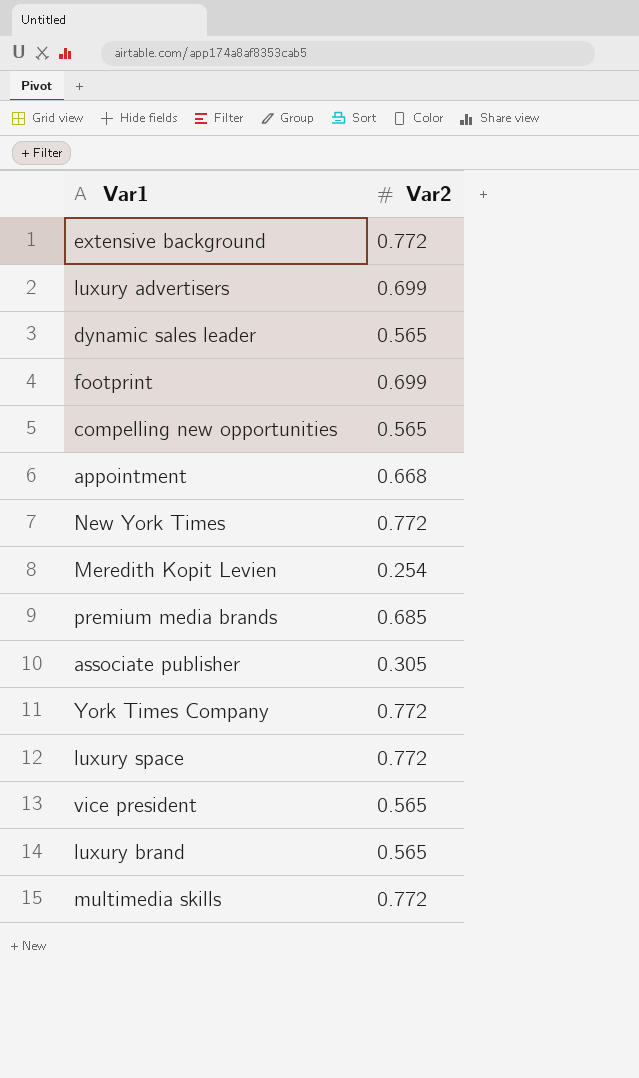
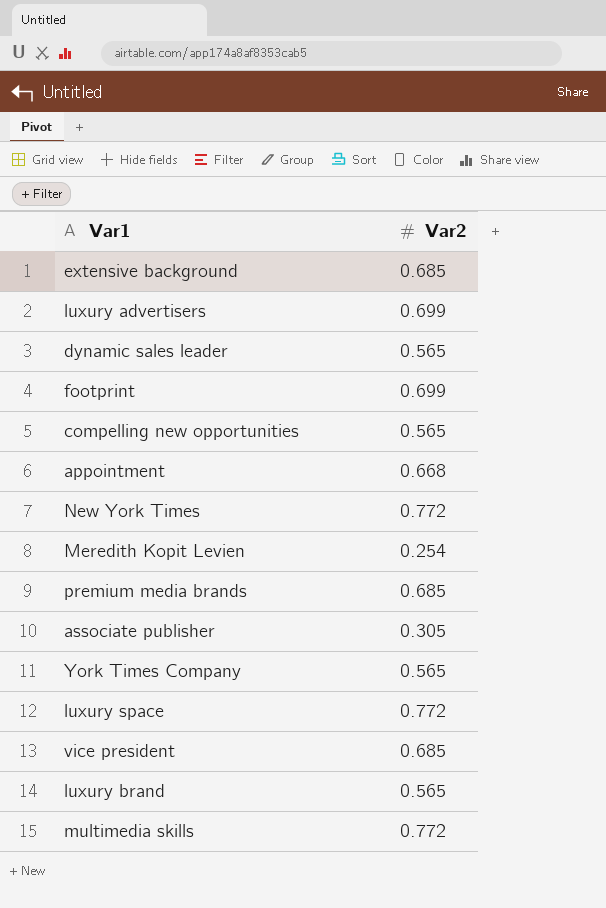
extensive background | Var2: 0.772 -> 0.685
York Times Company | Var2: 0.772 -> 0.565
vice president | Var2: 0.565 -> 0.685

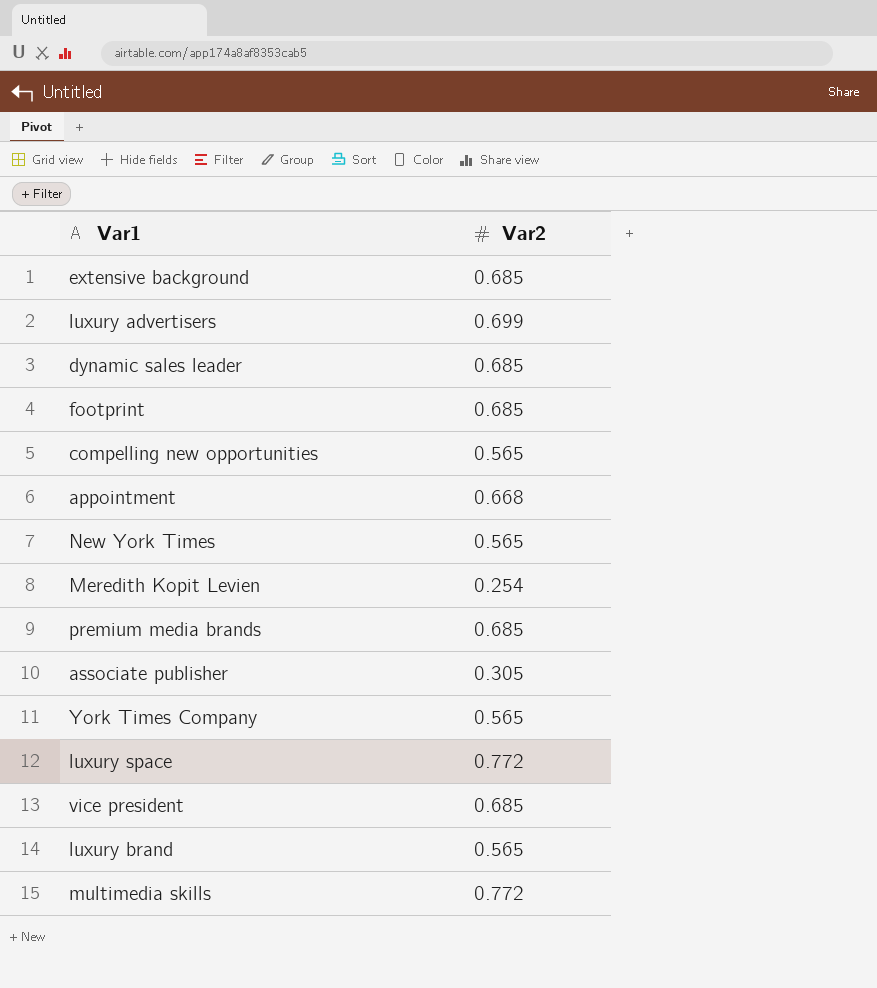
dynamic sales leader | Var2: 0.565 -> 0.685
footprint | Var2: 0.699 -> 0.685
New York Times | Var2: 0.772 -> 0.565

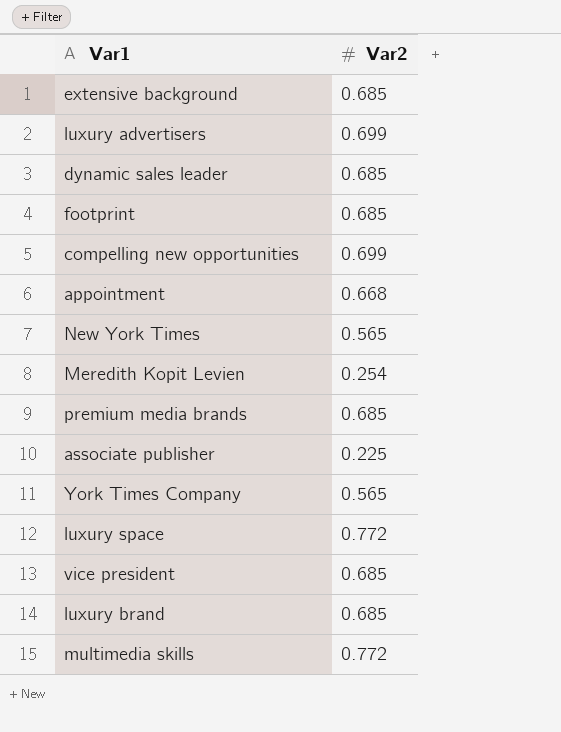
compelling new opportunities | Var2: 0.565 -> 0.699
associate publisher | Var2: 0.305 -> 0.225
luxury brand | Var2: 0.565 -> 0.685

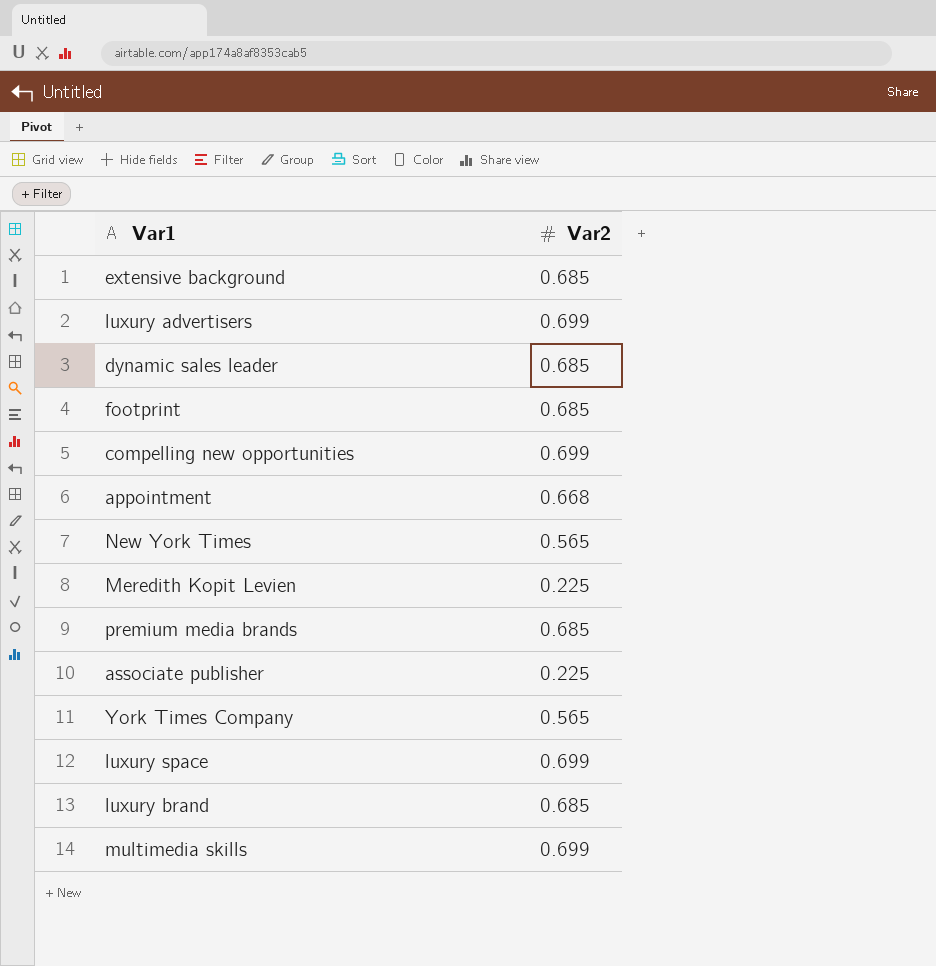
row vice president: 0.685 -> none
Meredith Kopit Levien | Var2: 0.254 -> 0.225
luxury space | Var2: 0.772 -> 0.699
multimedia skills | Var2: 0.772 -> 0.699

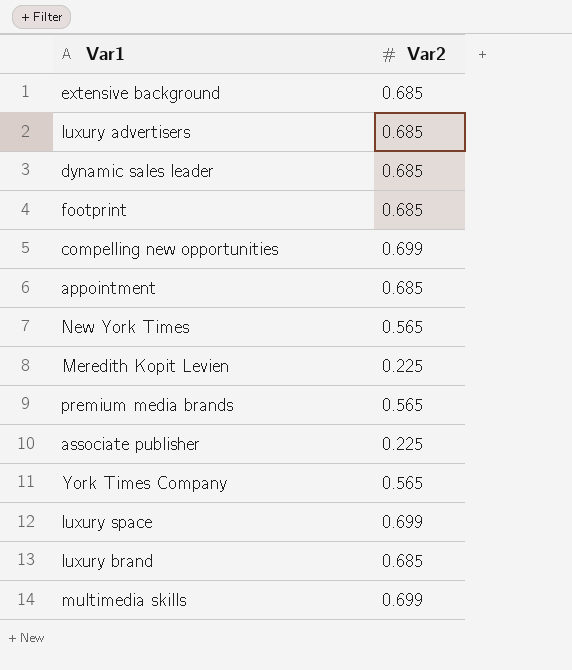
luxury advertisers | Var2: 0.699 -> 0.685
appointment | Var2: 0.668 -> 0.685
premium media brands | Var2: 0.685 -> 0.565

